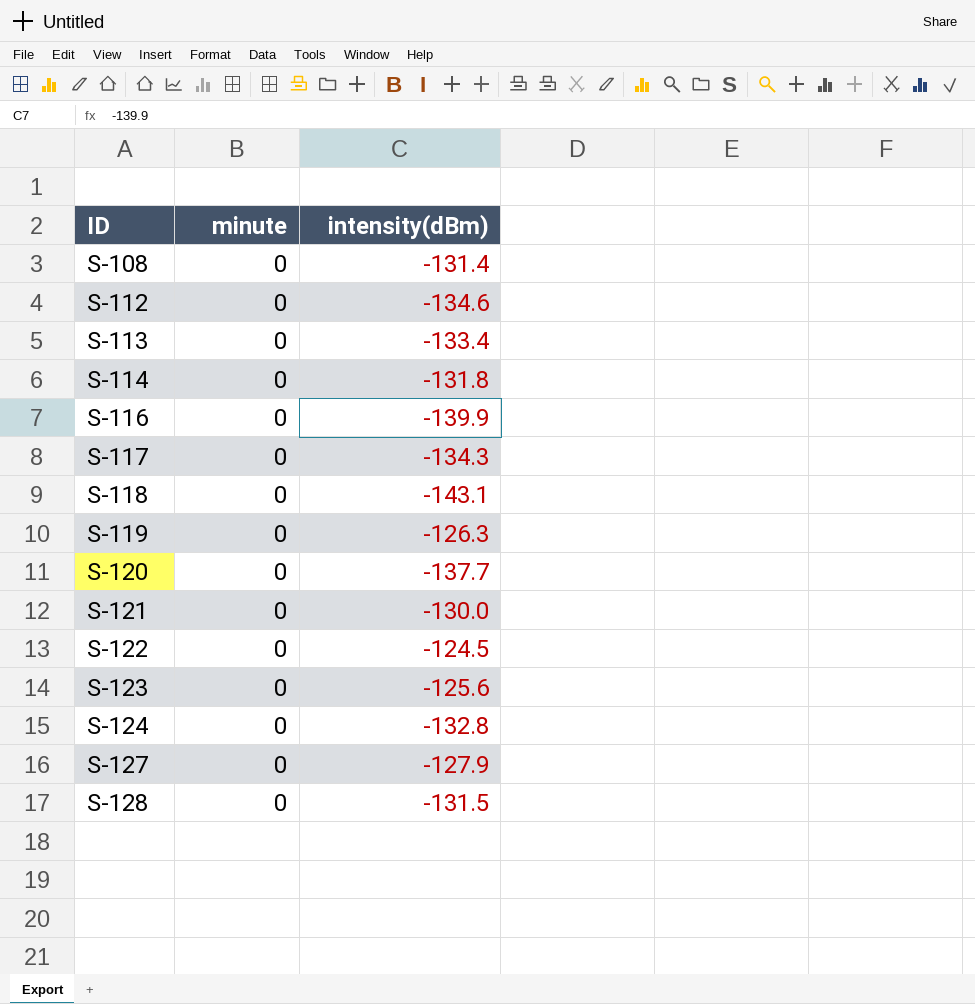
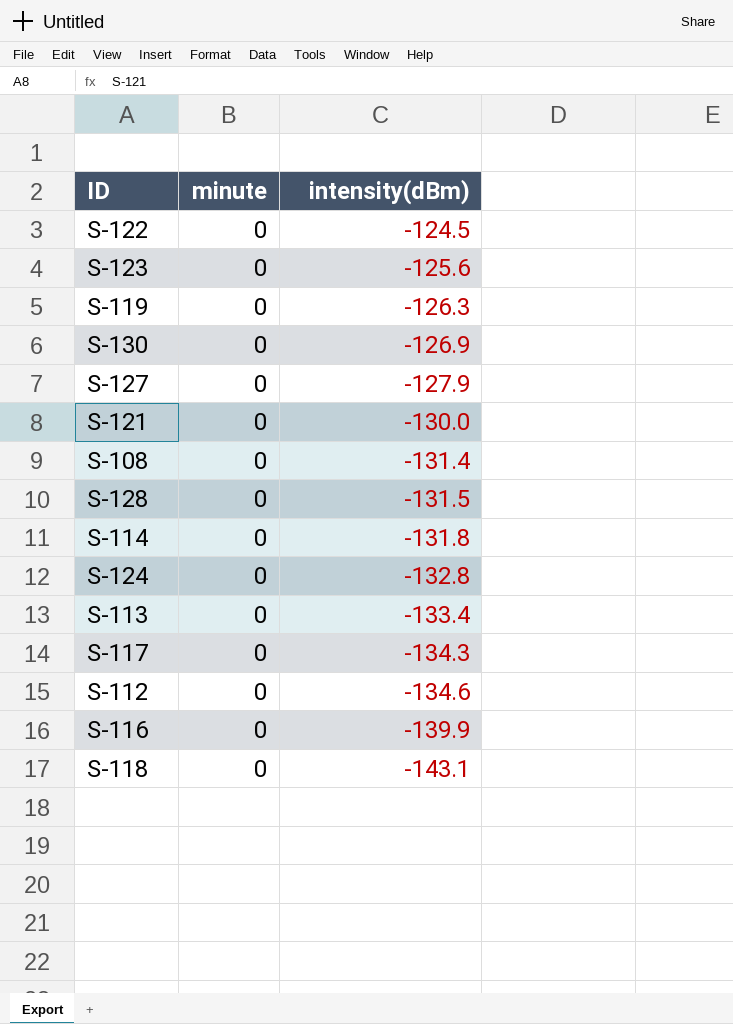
row order: ID ascending -> intensity(dBm) descending
row S-120: 0 | -137.7 -> none
row S-130: none -> 0 | -126.9

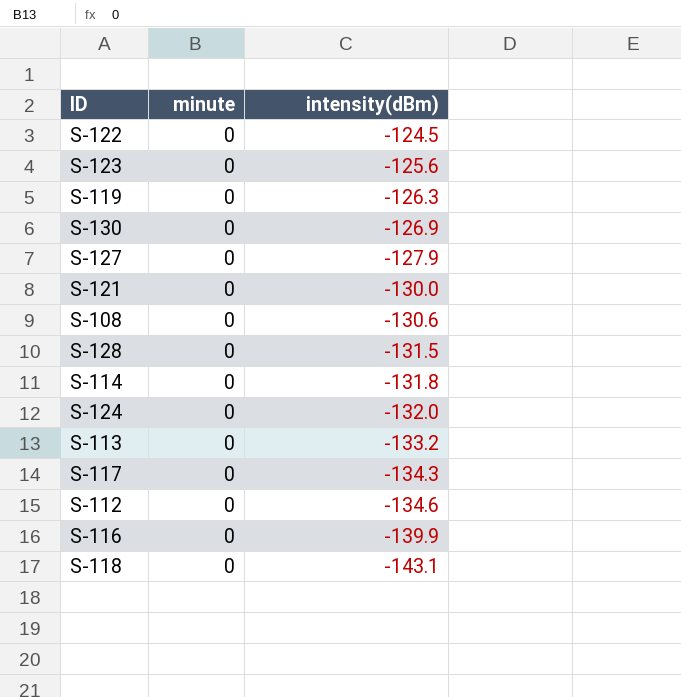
S-108 | intensity(dBm): -131.4 -> -130.6
S-124 | intensity(dBm): -132.8 -> -132.0
S-113 | intensity(dBm): -133.4 -> -133.2

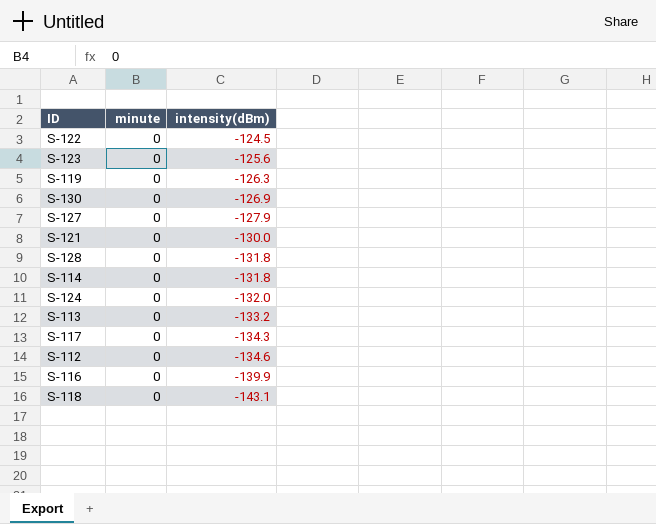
row S-108: 0 | -130.6 -> none
S-128 | intensity(dBm): -131.5 -> -131.8

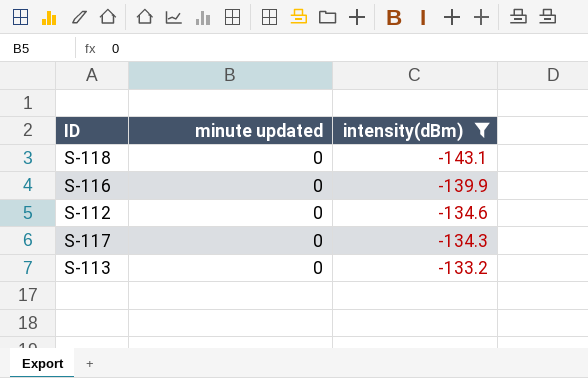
filter: none -> intensity(dBm) <= -133.2
row order: intensity(dBm) descending -> intensity(dBm) ascending
column name: minute -> minute updated

